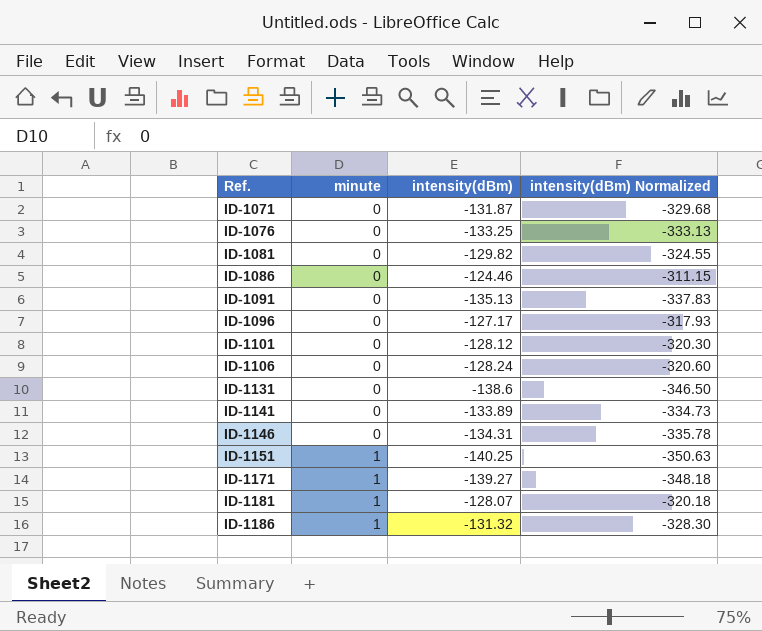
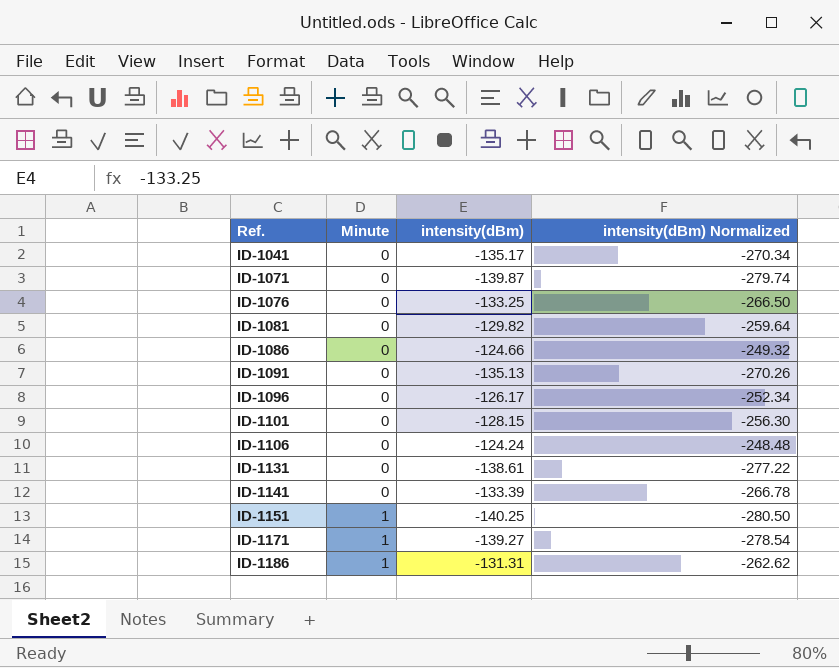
column name: minute -> Minute
column intensity(dBm) Normalized | formula: [intensity(dBm)] * 2.5 -> [intensity(dBm)] * 2
row ID-1146: 0 | -134.31 | -335.78 -> none
row ID-1181: 1 | -128.07 | -320.18 -> none
row ID-1041: none -> 0 | -135.17 | -270.34
ID-1071 | intensity(dBm): -131.87 -> -139.87
ID-1086 | intensity(dBm): -124.46 -> -124.66
ID-1096 | intensity(dBm): -127.17 -> -126.17
ID-1101 | intensity(dBm): -128.12 -> -128.15
ID-1106 | intensity(dBm): -128.24 -> -124.24
ID-1131 | intensity(dBm): -138.6 -> -138.61
ID-1141 | intensity(dBm): -133.89 -> -133.39
ID-1186 | intensity(dBm): -131.32 -> -131.31

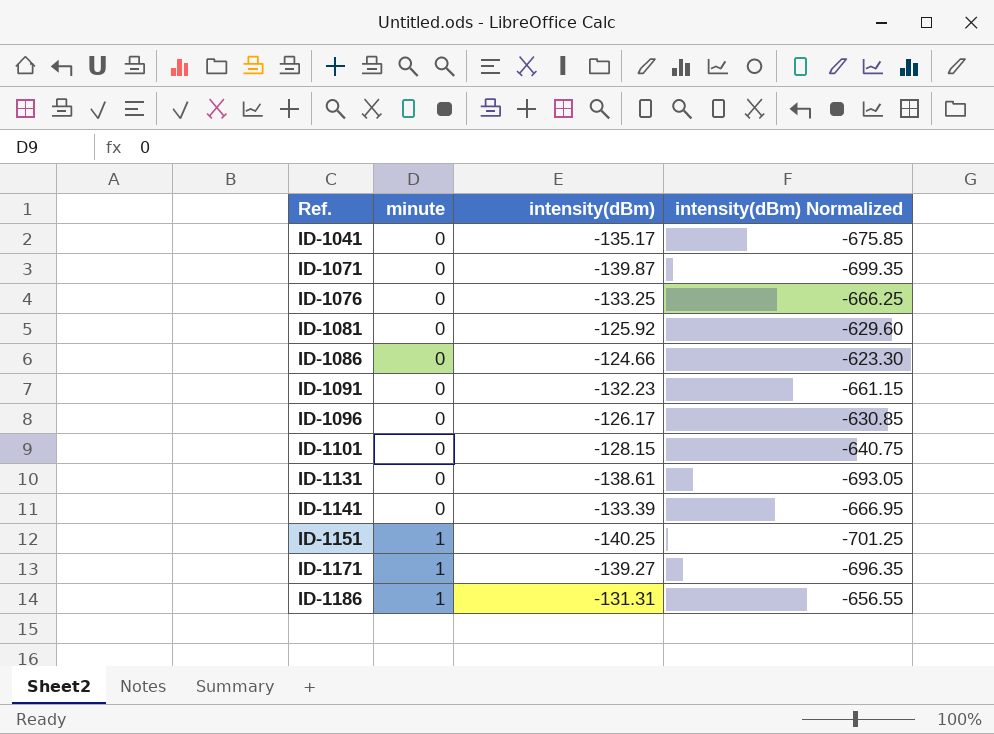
column name: Minute -> minute
column intensity(dBm) Normalized | formula: [intensity(dBm)] * 2 -> [intensity(dBm)] * 5
row ID-1106: 0 | -124.24 | -248.48 -> none
ID-1081 | intensity(dBm): -129.82 -> -125.92
ID-1091 | intensity(dBm): -135.13 -> -132.23

